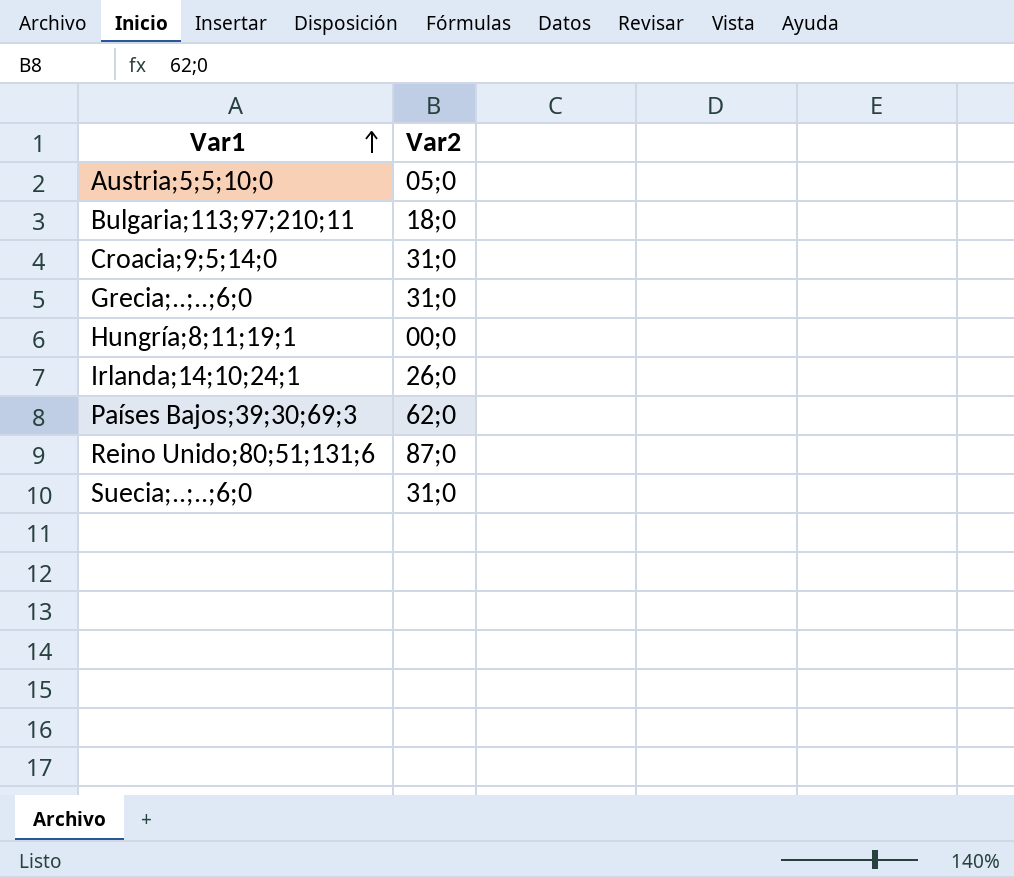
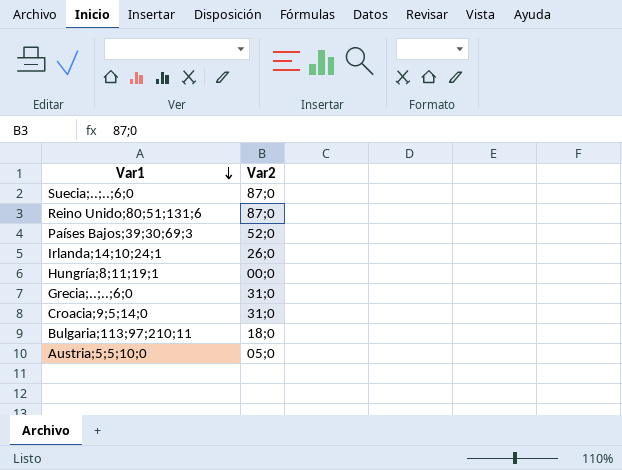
row order: Var1 ascending -> Var1 descending
Suecia;..;..;6;0 | Var2: 31;0 -> 87;0
Países Bajos;39;30;69;3 | Var2: 62;0 -> 52;0

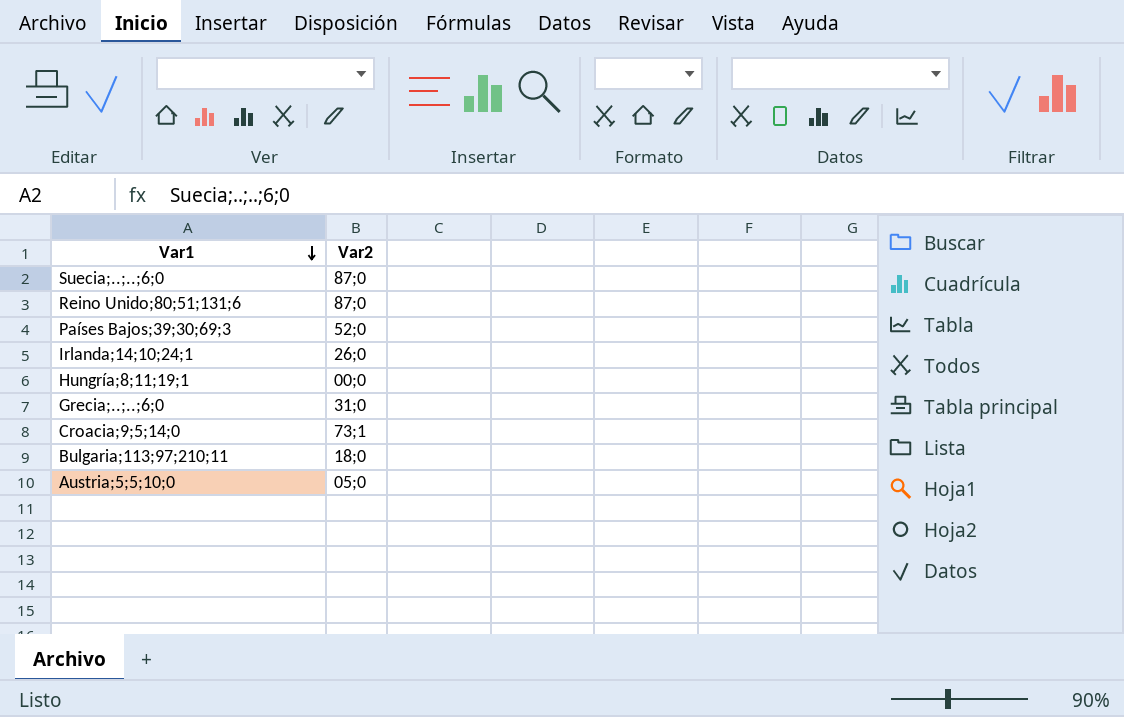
Croacia;9;5;14;0 | Var2: 31;0 -> 73;1

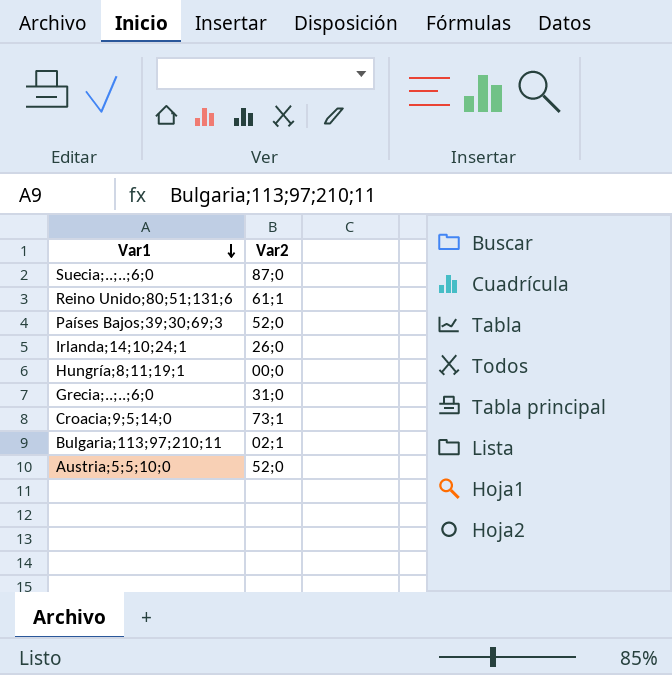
Reino Unido;80;51;131;6 | Var2: 87;0 -> 61;1
Bulgaria;113;97;210;11 | Var2: 18;0 -> 02;1
Austria;5;5;10;0 | Var2: 05;0 -> 52;0

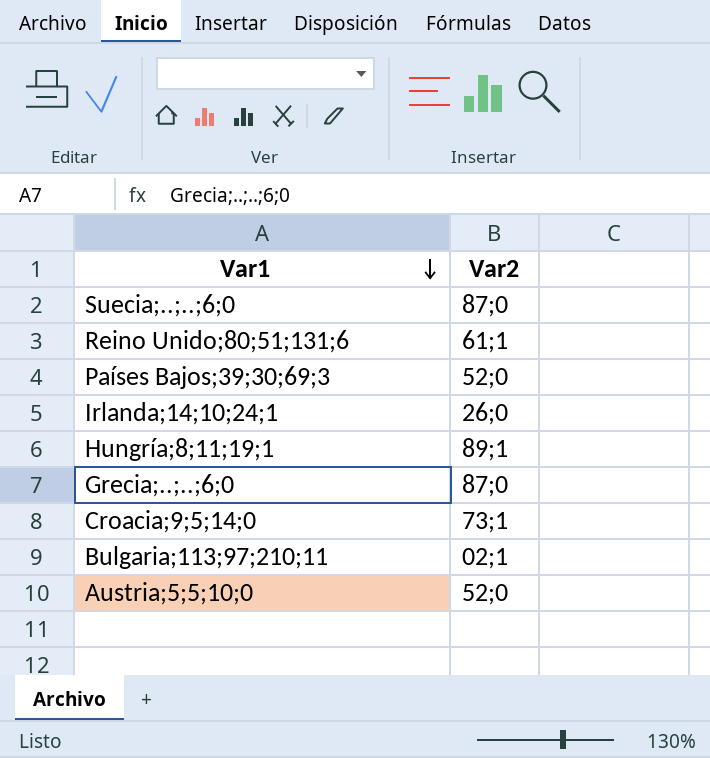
Hungría;8;11;19;1 | Var2: 00;0 -> 89;1
Grecia;..;..;6;0 | Var2: 31;0 -> 87;0

